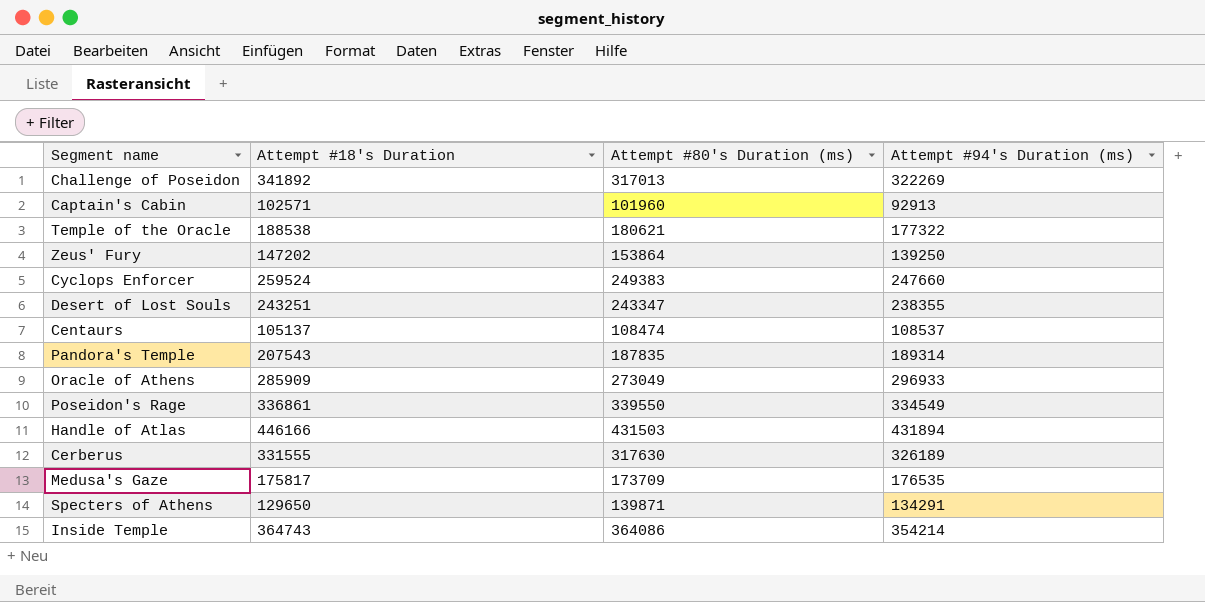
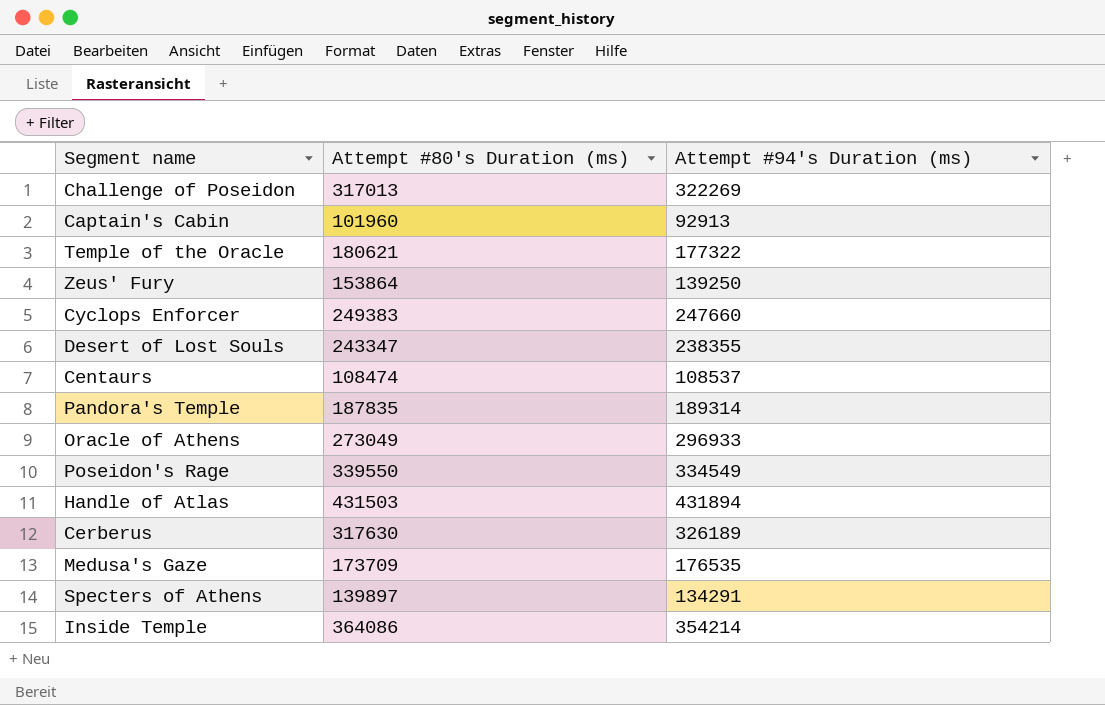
column Attempt #18's Duration | position: 2 -> none
Specters of Athens | Attempt #80's Duration (ms): 139871 -> 139897

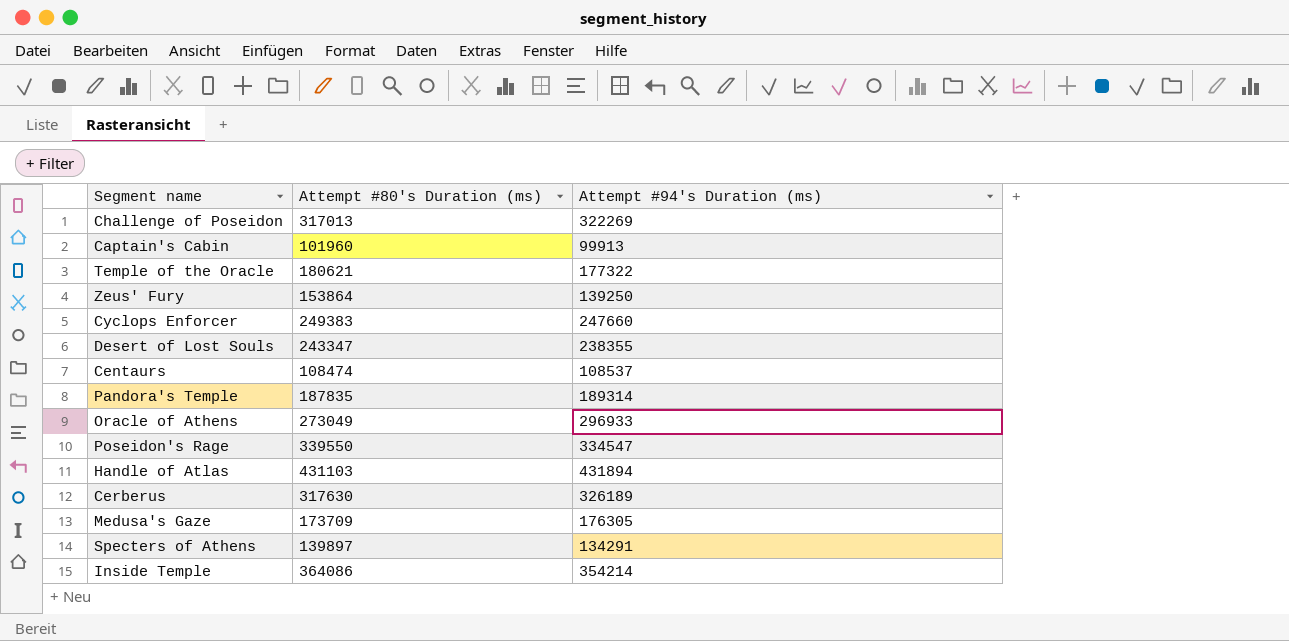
Captain's Cabin | Attempt #94's Duration (ms): 92913 -> 99913
Poseidon's Rage | Attempt #94's Duration (ms): 334549 -> 334547
Handle of Atlas | Attempt #80's Duration (ms): 431503 -> 431103
Medusa's Gaze | Attempt #94's Duration (ms): 176535 -> 176305

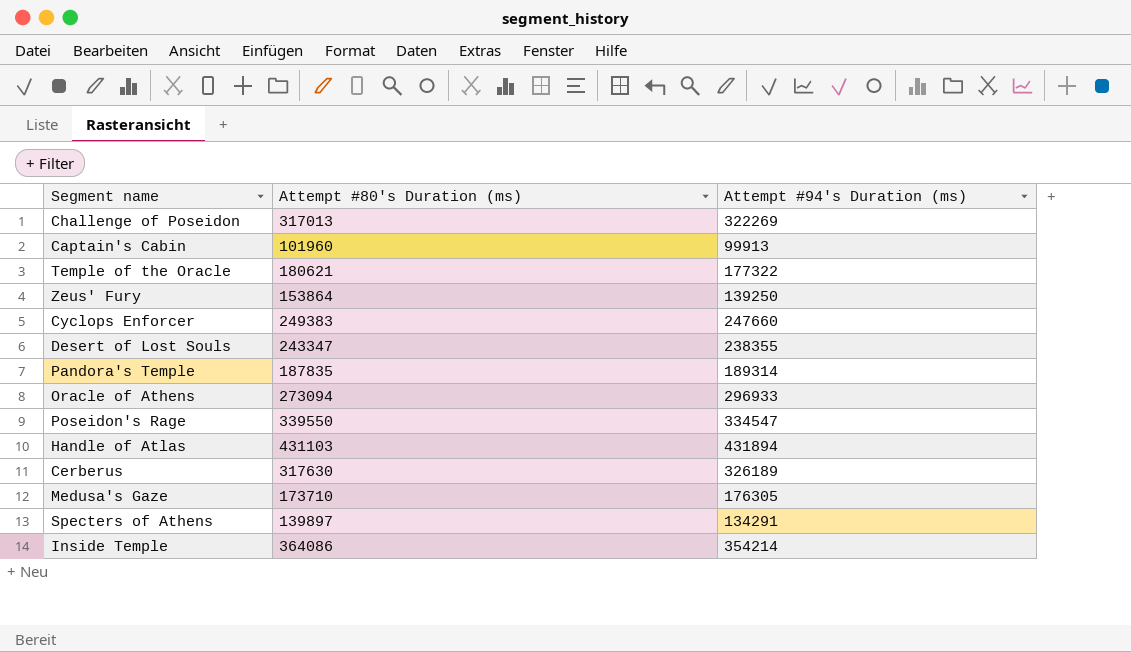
row Centaurs: 108474 | 108537 -> none
Oracle of Athens | Attempt #80's Duration (ms): 273049 -> 273094
Medusa's Gaze | Attempt #80's Duration (ms): 173709 -> 173710

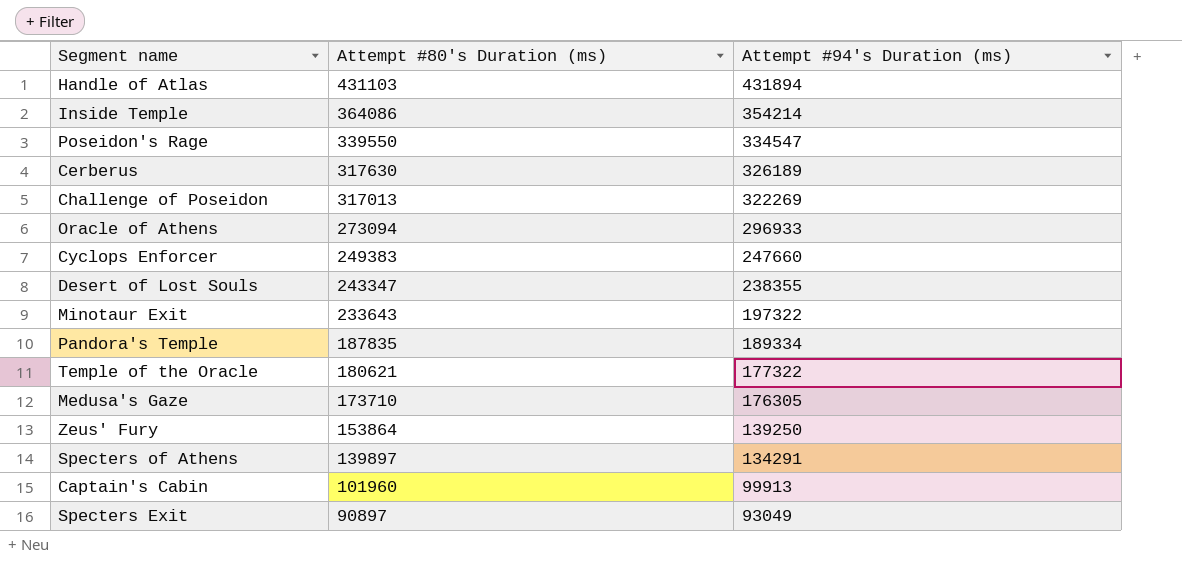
row order: none -> Attempt #80's Duration (ms) descending
row Minotaur Exit: none -> 233643 | 197322
Pandora's Temple | Attempt #94's Duration (ms): 189314 -> 189334
row Specters Exit: none -> 90897 | 93049

